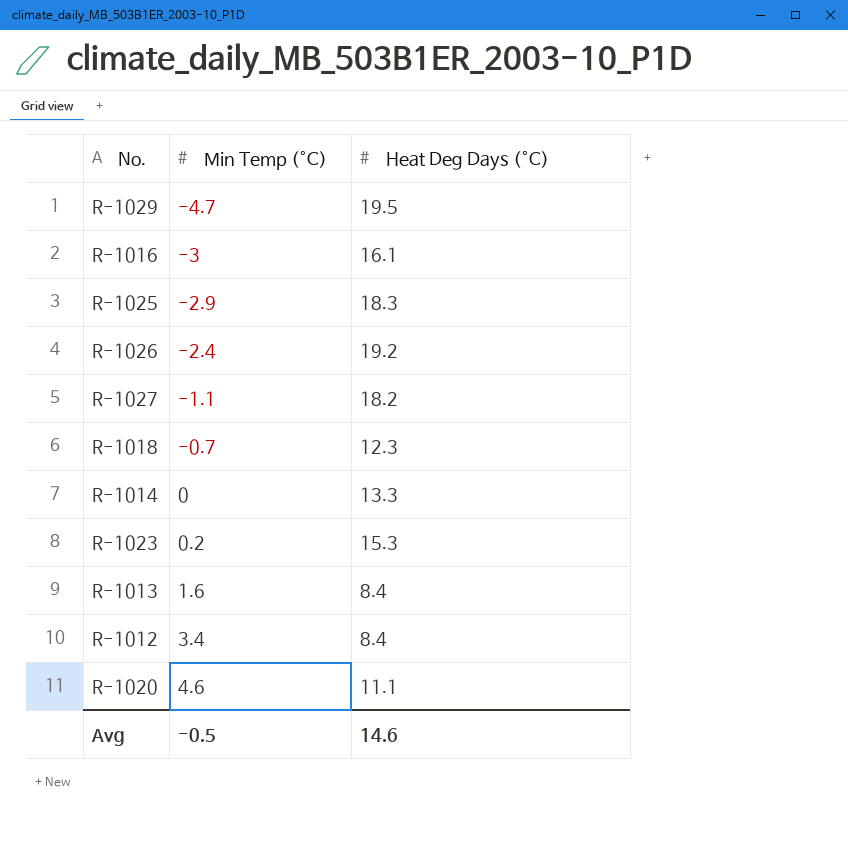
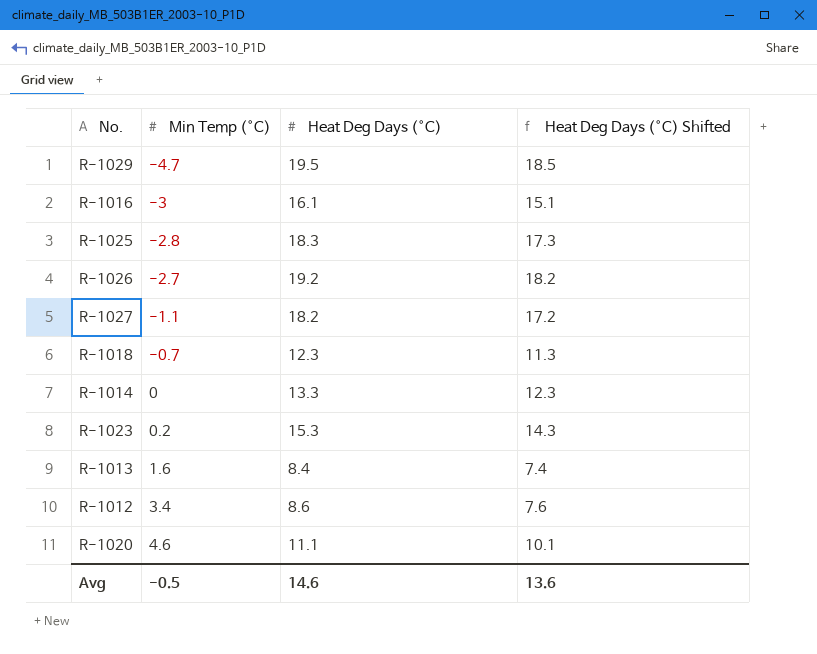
column Heat Deg Days (°C) Shifted | formula: none -> [Heat Deg Days (°C)] - 1
R-1025 | Min Temp (°C): -2.9 -> -2.8
R-1026 | Min Temp (°C): -2.4 -> -2.7
R-1012 | Heat Deg Days (°C): 8.4 -> 8.6

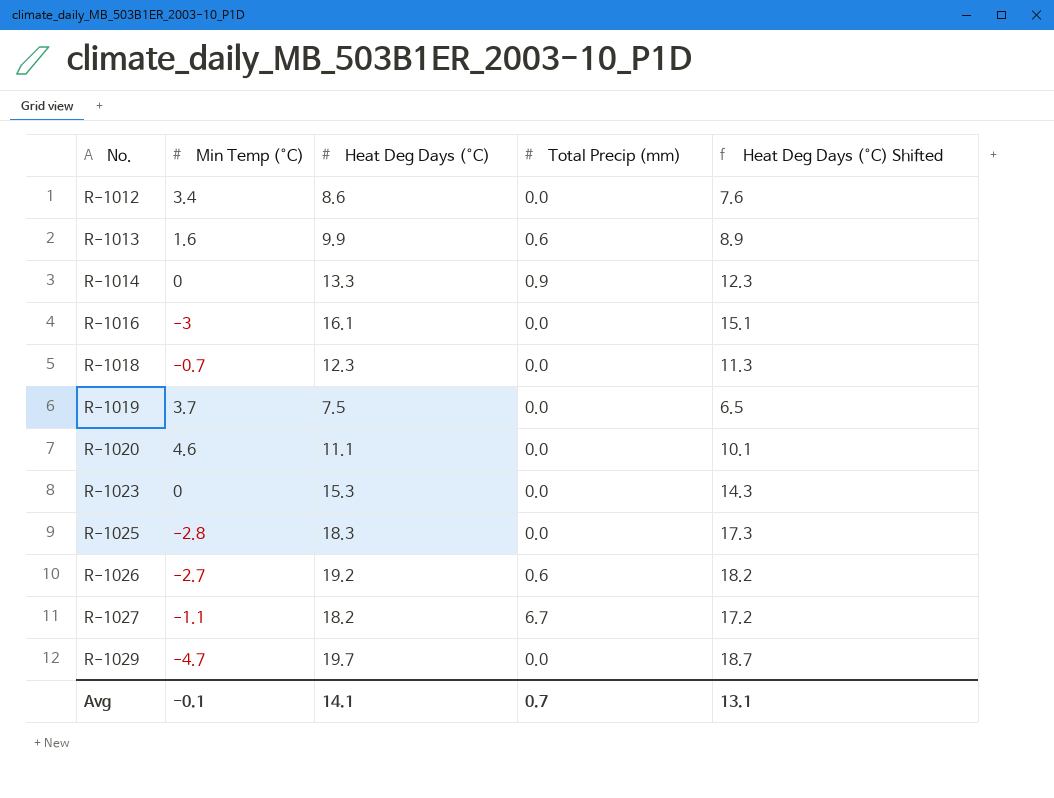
row order: Min Temp (°C) ascending -> No. ascending
column Total Precip (mm) | position: none -> 4
R-1013 | Heat Deg Days (°C): 8.4 -> 9.9
R-1013 | Heat Deg Days (°C) Shifted: 7.4 -> 8.9
row R-1019: none -> 3.7 | 7.5 | 0.0 | 6.5
R-1023 | Min Temp (°C): 0.2 -> 0
R-1029 | Heat Deg Days (°C): 19.5 -> 19.7
R-1029 | Heat Deg Days (°C) Shifted: 18.5 -> 18.7
Avg | Min Temp (°C): -0.5 -> -0.1
Avg | Heat Deg Days (°C): 14.6 -> 14.1
Avg | Heat Deg Days (°C) Shifted: 13.6 -> 13.1

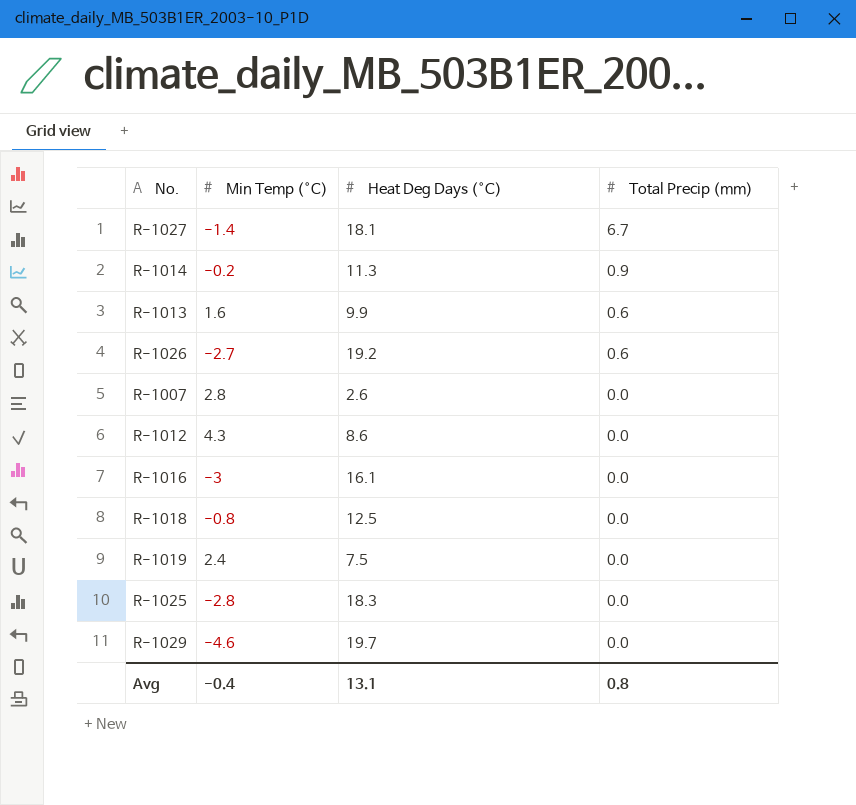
row order: No. ascending -> Total Precip (mm) descending
column Heat Deg Days (°C) Shifted | formula: [Heat Deg Days (°C)] - 1 -> none
row R-1020: 4.6 | 11.1 | 0.0 | 10.1 -> none
row R-1023: 0 | 15.3 | 0.0 | 14.3 -> none
R-1027 | Min Temp (°C): -1.1 -> -1.4
R-1027 | Heat Deg Days (°C): 18.2 -> 18.1
R-1014 | Min Temp (°C): 0 -> -0.2
R-1014 | Heat Deg Days (°C): 13.3 -> 11.3
row R-1007: none -> 2.8 | 2.6 | 0.0
R-1012 | Min Temp (°C): 3.4 -> 4.3
R-1018 | Min Temp (°C): -0.7 -> -0.8
R-1018 | Heat Deg Days (°C): 12.3 -> 12.5
R-1019 | Min Temp (°C): 3.7 -> 2.4
R-1029 | Min Temp (°C): -4.7 -> -4.6
Avg | Min Temp (°C): -0.1 -> -0.4
Avg | Heat Deg Days (°C): 14.1 -> 13.1
Avg | Total Precip (mm): 0.7 -> 0.8

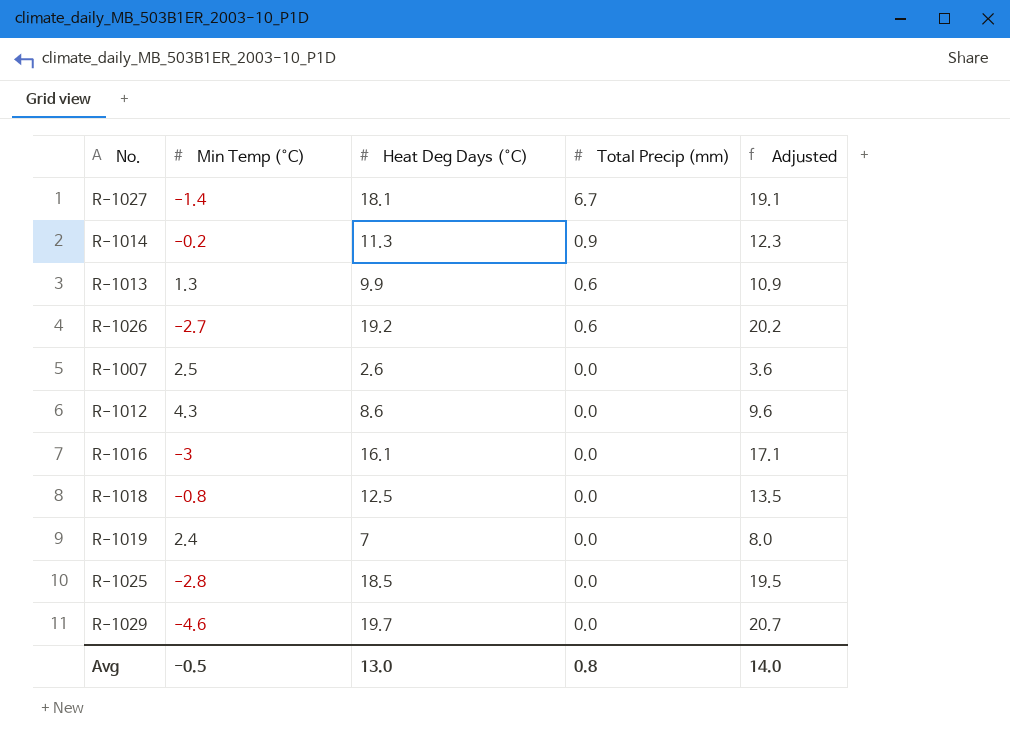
column Adjusted | formula: none -> [Heat Deg Days (°C)] + 1
R-1013 | Min Temp (°C): 1.6 -> 1.3
R-1007 | Min Temp (°C): 2.8 -> 2.5
R-1019 | Heat Deg Days (°C): 7.5 -> 7
R-1025 | Heat Deg Days (°C): 18.3 -> 18.5
Avg | Min Temp (°C): -0.4 -> -0.5
Avg | Heat Deg Days (°C): 13.1 -> 13.0

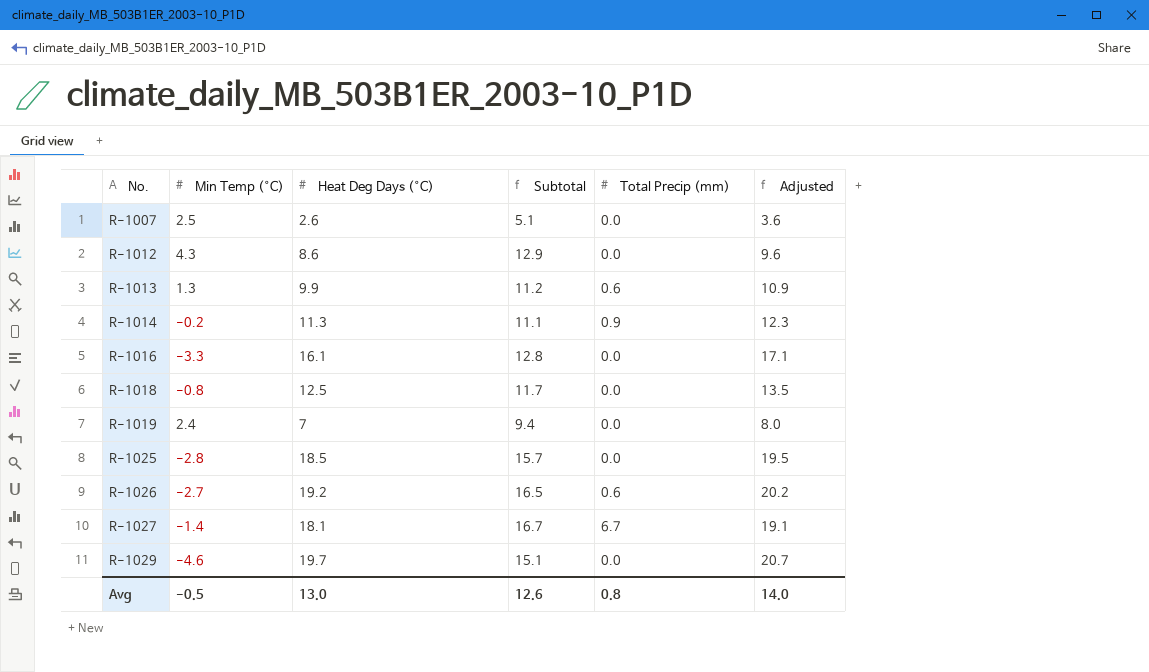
row order: Total Precip (mm) descending -> No. ascending
column Subtotal | formula: none -> [Min Temp (°C)] + [Heat Deg Days (°C)]
R-1016 | Min Temp (°C): -3 -> -3.3

